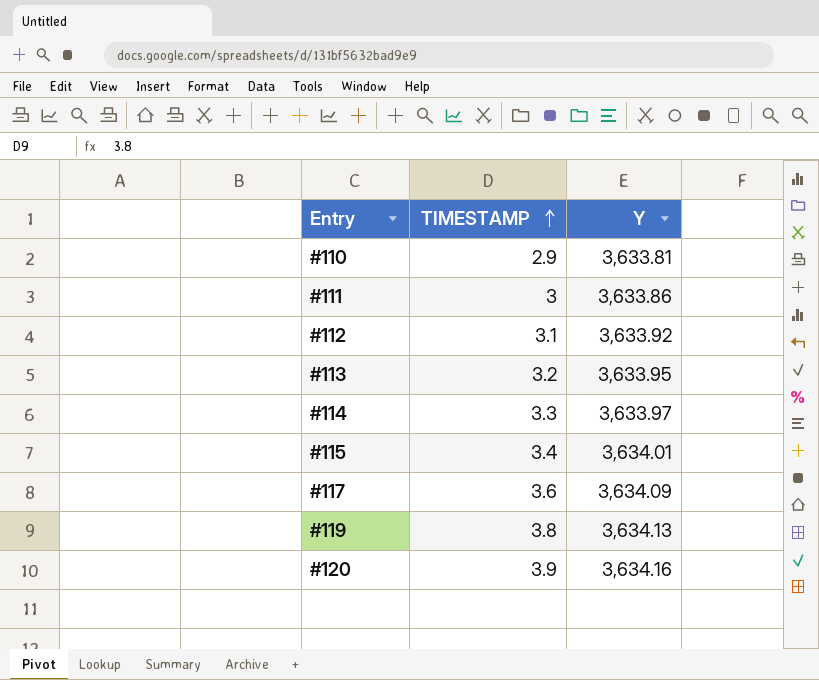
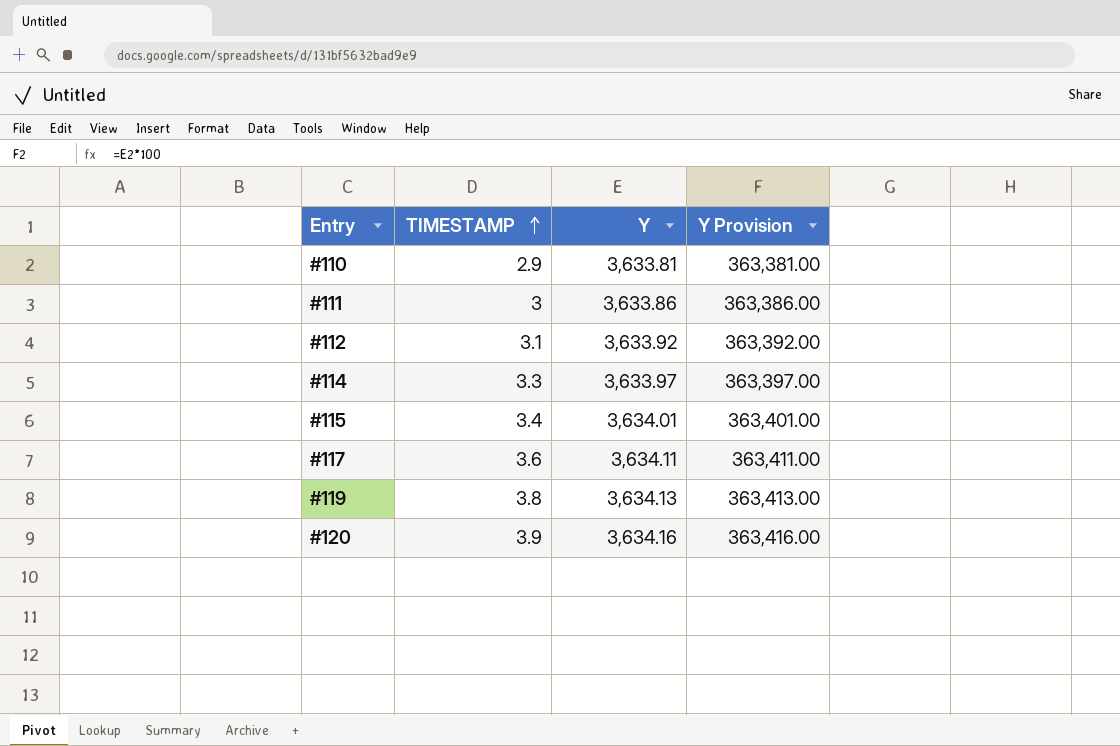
column Y Provision | formula: none -> [Y] * 100
row #113: 3.2 | 3,633.95 -> none
#117 | Y: 3,634.09 -> 3,634.11

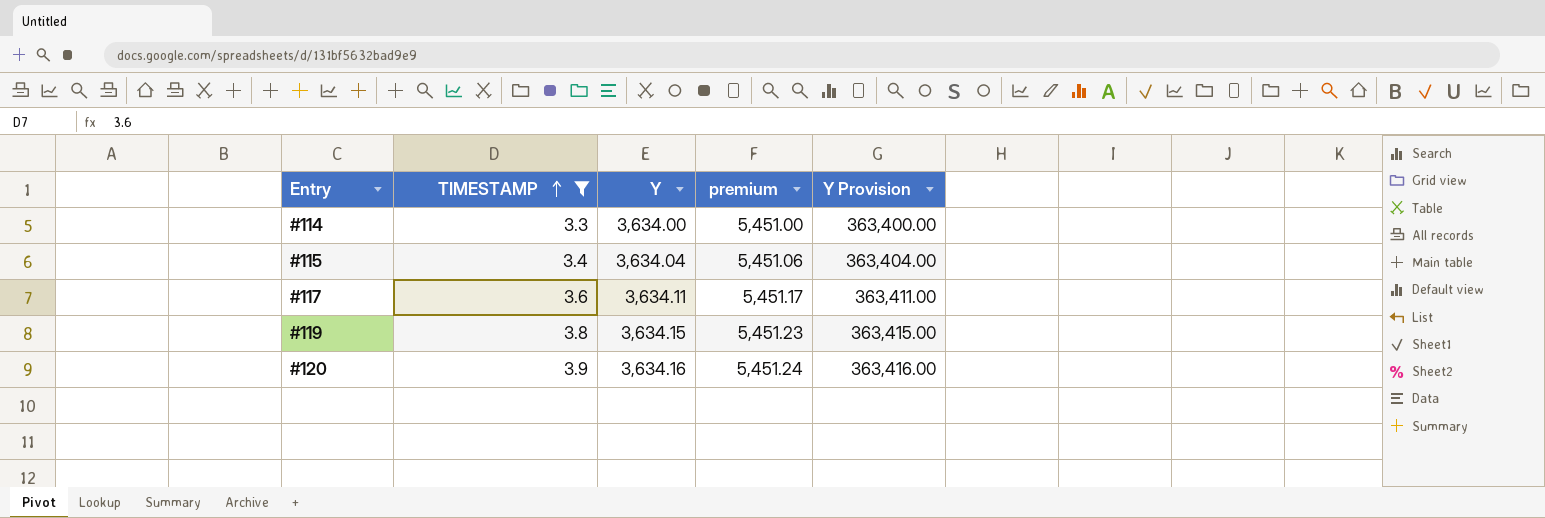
filter: none -> TIMESTAMP >= 3.3
column premium | formula: none -> [Y] * 1.5
#114 | Y: 3,633.97 -> 3,634.00
#114 | Y Provision: 363,397.00 -> 363,400.00
#115 | Y: 3,634.01 -> 3,634.04
#115 | Y Provision: 363,401.00 -> 363,404.00
#119 | Y: 3,634.13 -> 3,634.15
#119 | Y Provision: 363,413.00 -> 363,415.00

